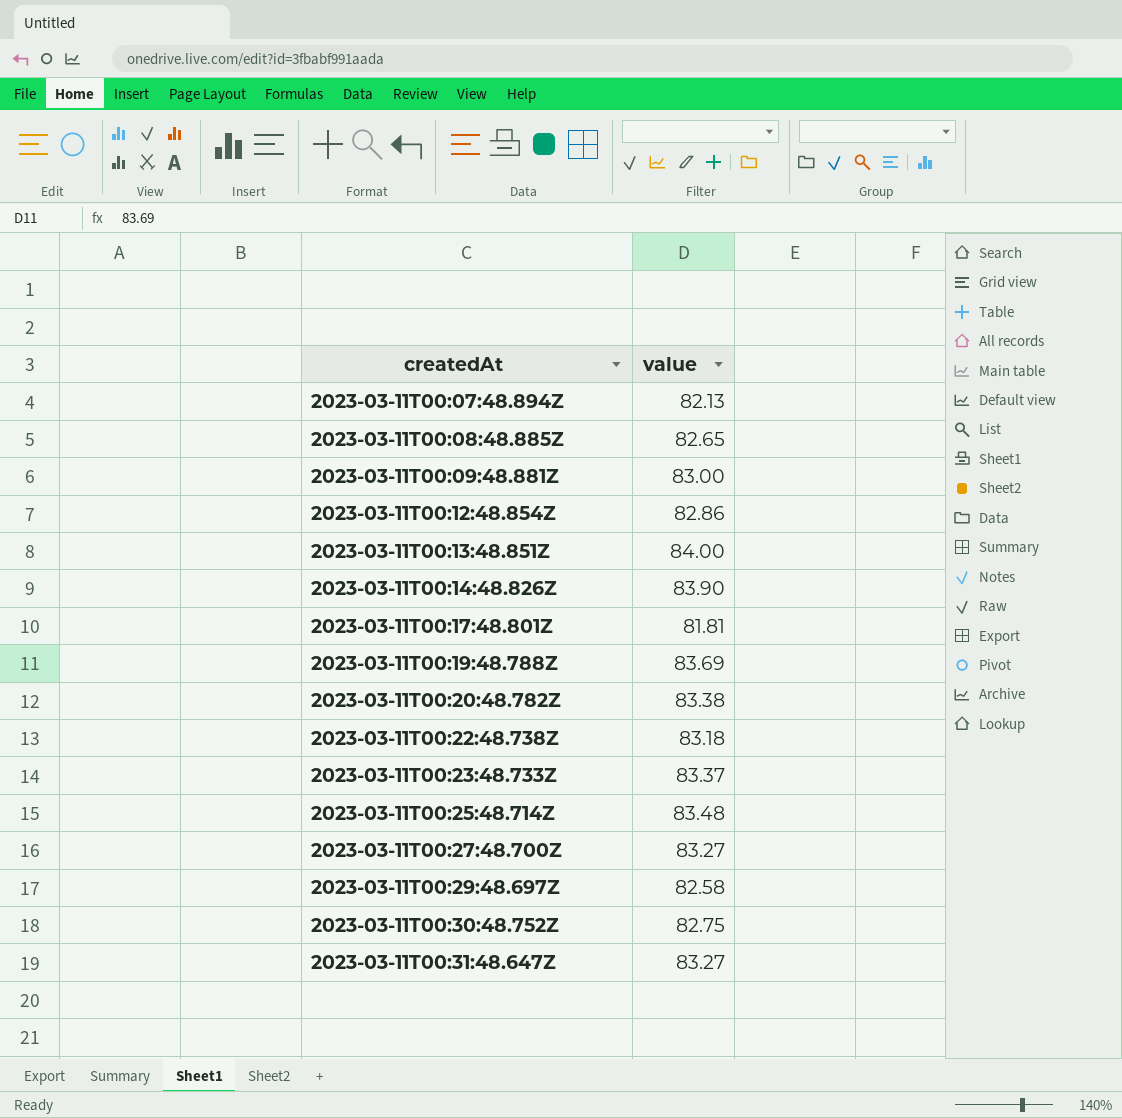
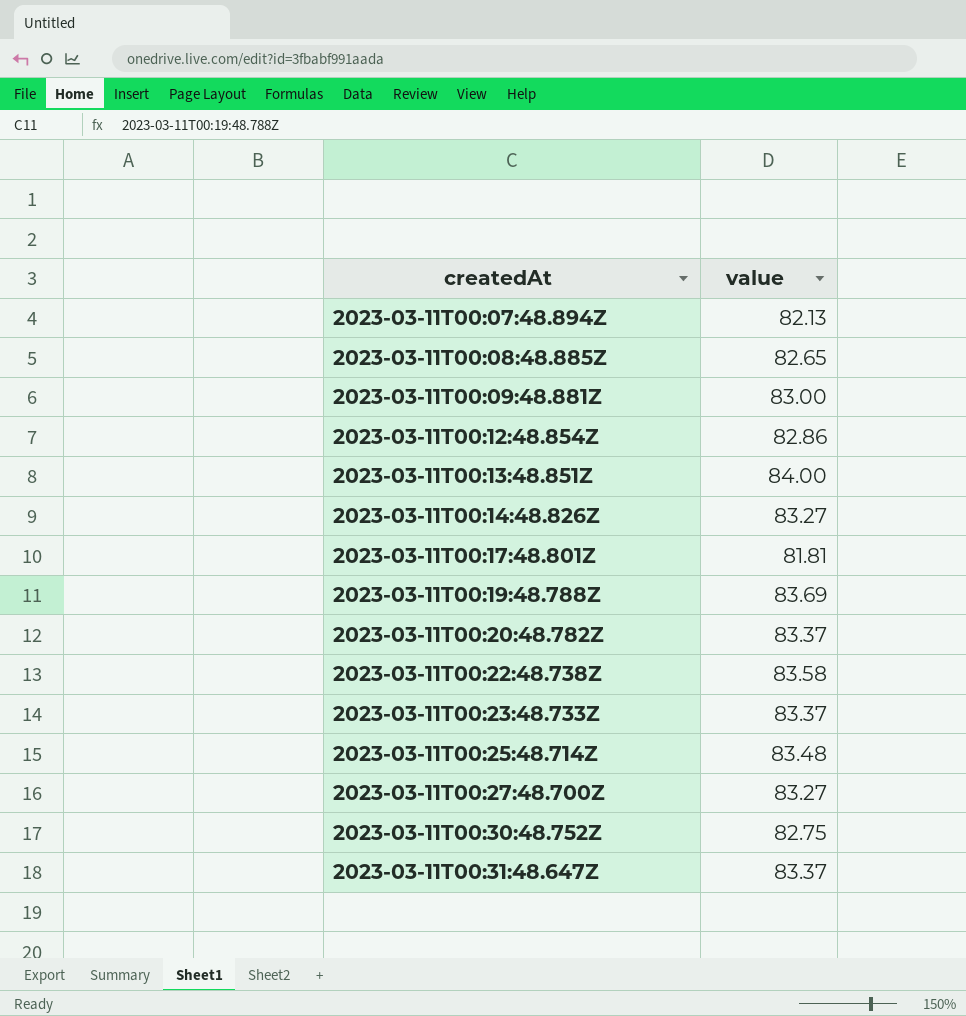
row 2023-03-11T00:29:48.697Z: 82.58 -> none
2023-03-11T00:14:48.826Z | value: 83.90 -> 83.27
2023-03-11T00:20:48.782Z | value: 83.38 -> 83.37
2023-03-11T00:22:48.738Z | value: 83.18 -> 83.58
2023-03-11T00:31:48.647Z | value: 83.27 -> 83.37

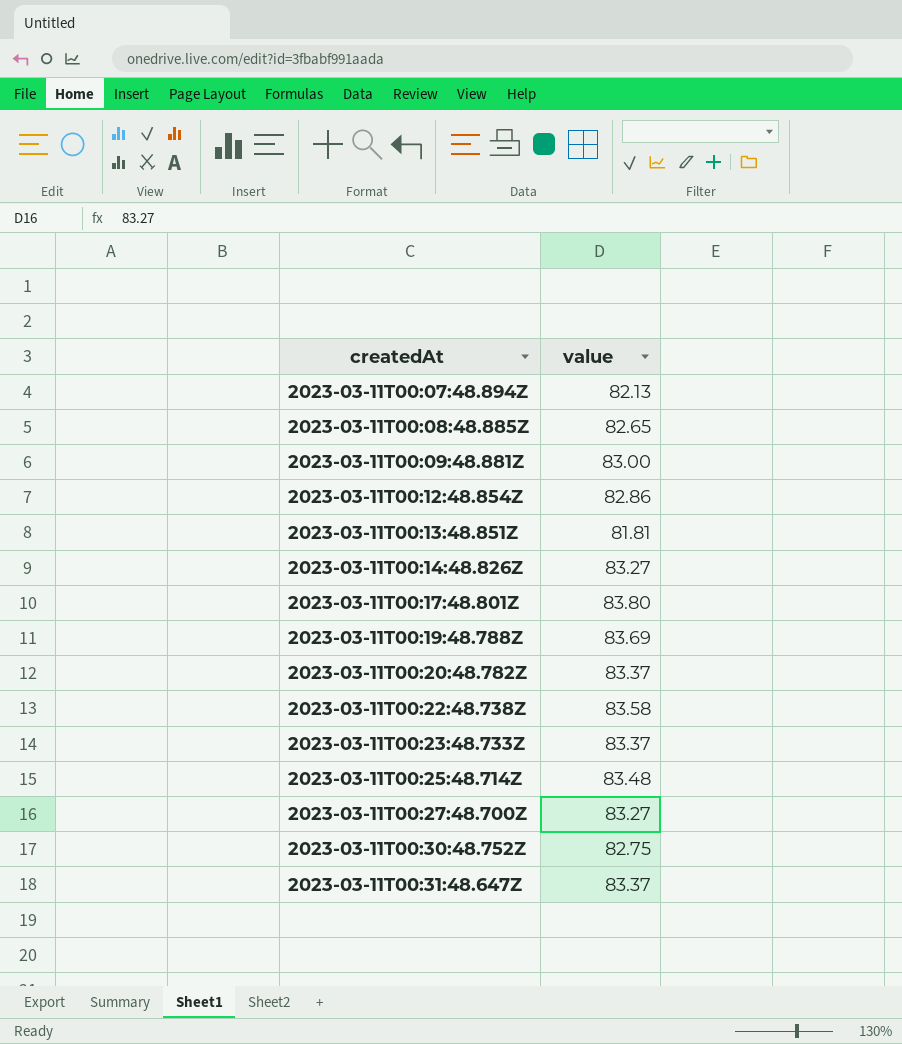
2023-03-11T00:13:48.851Z | value: 84.00 -> 81.81
2023-03-11T00:17:48.801Z | value: 81.81 -> 83.80

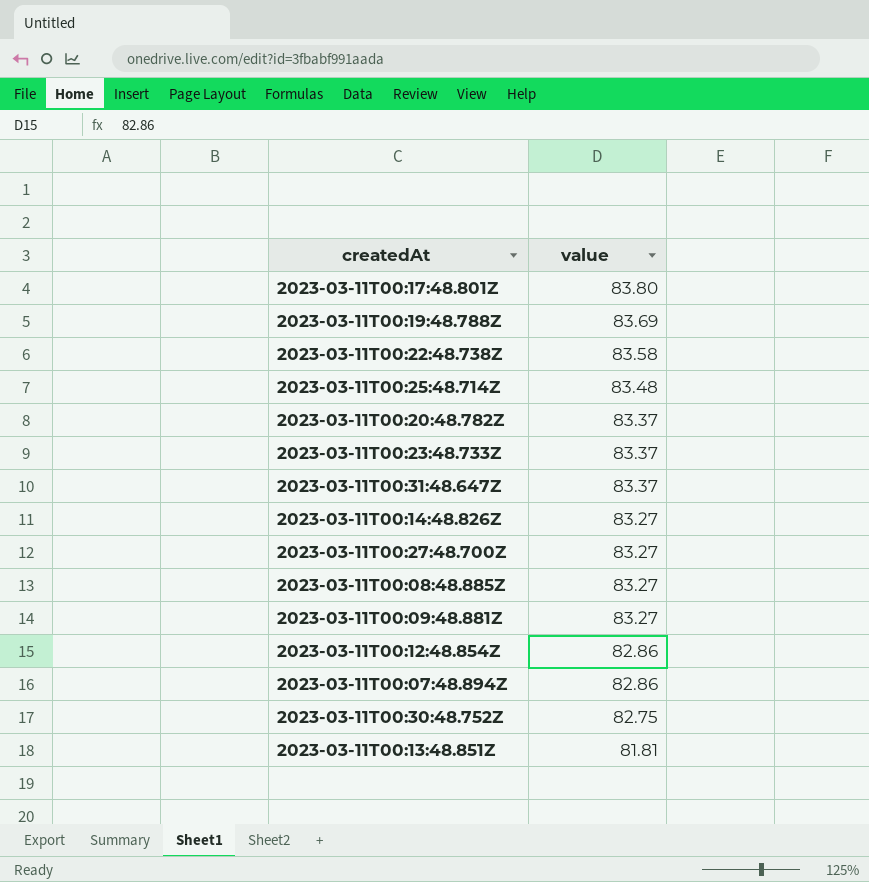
row order: createdAt ascending -> value descending
2023-03-11T00:08:48.885Z | value: 82.65 -> 83.27
2023-03-11T00:09:48.881Z | value: 83.00 -> 83.27
2023-03-11T00:07:48.894Z | value: 82.13 -> 82.86

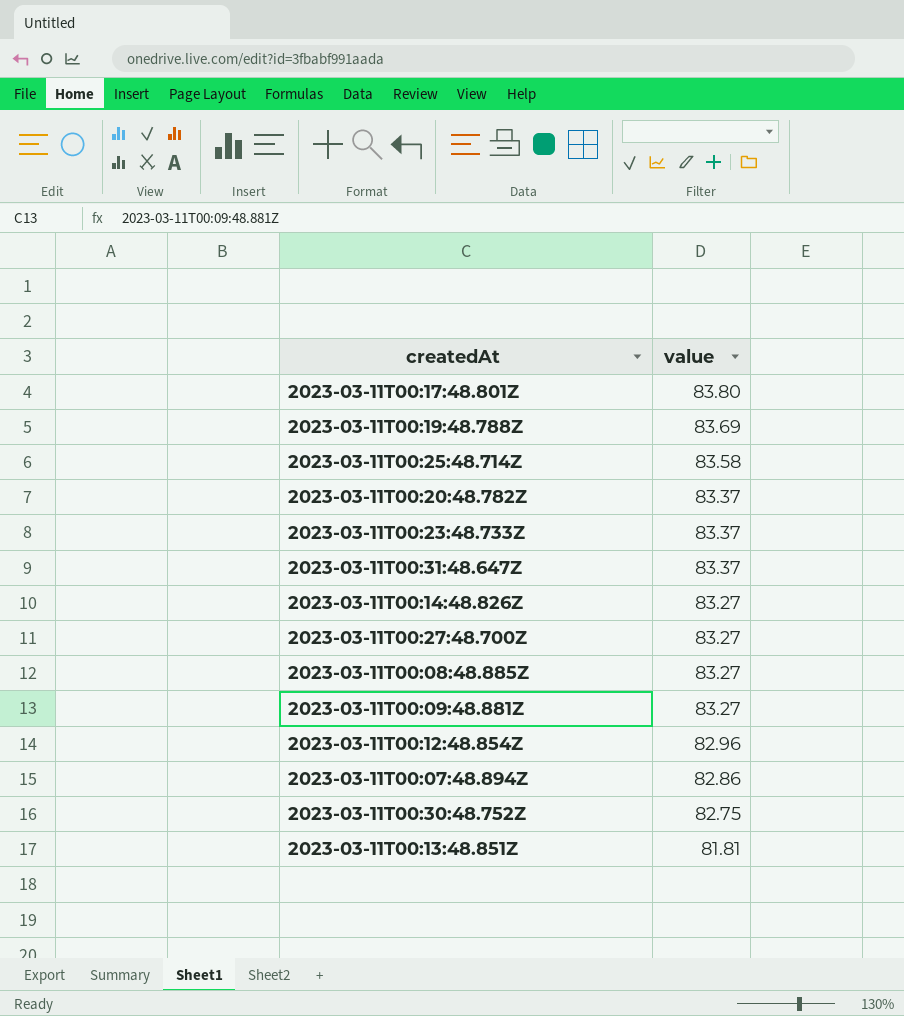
row 2023-03-11T00:22:48.738Z: 83.58 -> none
2023-03-11T00:25:48.714Z | value: 83.48 -> 83.58
2023-03-11T00:12:48.854Z | value: 82.86 -> 82.96

